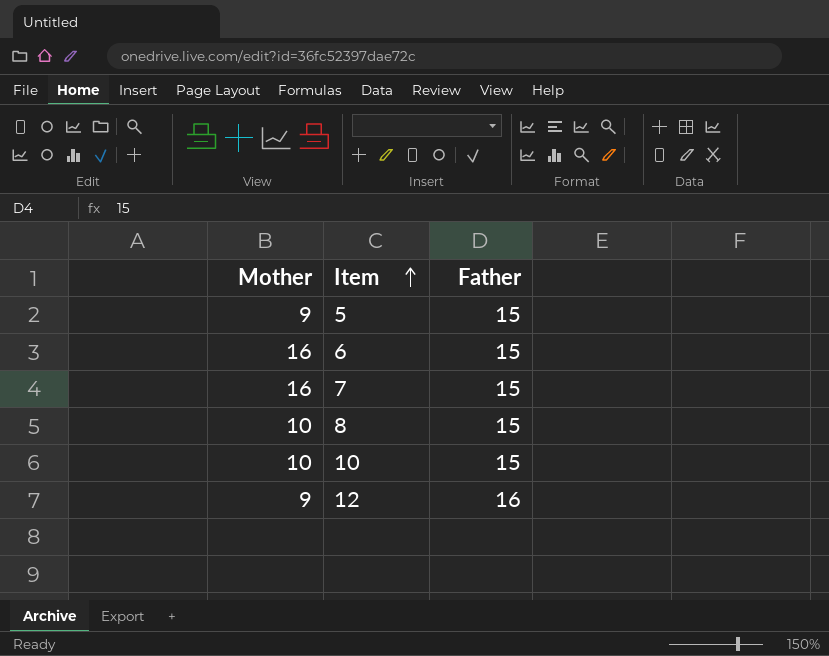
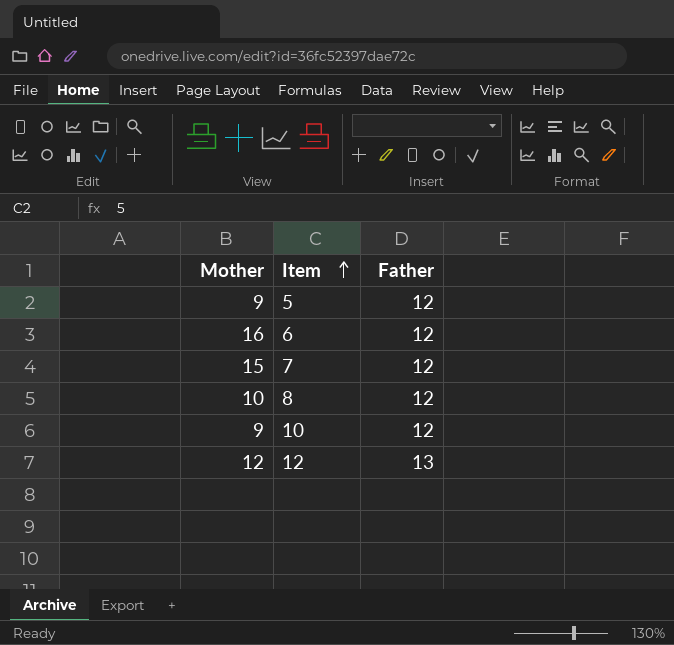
5 | Father: 15 -> 12
6 | Father: 15 -> 12
7 | Mother: 16 -> 15
7 | Father: 15 -> 12
8 | Father: 15 -> 12
10 | Mother: 10 -> 9
10 | Father: 15 -> 12
12 | Mother: 9 -> 12
12 | Father: 16 -> 13

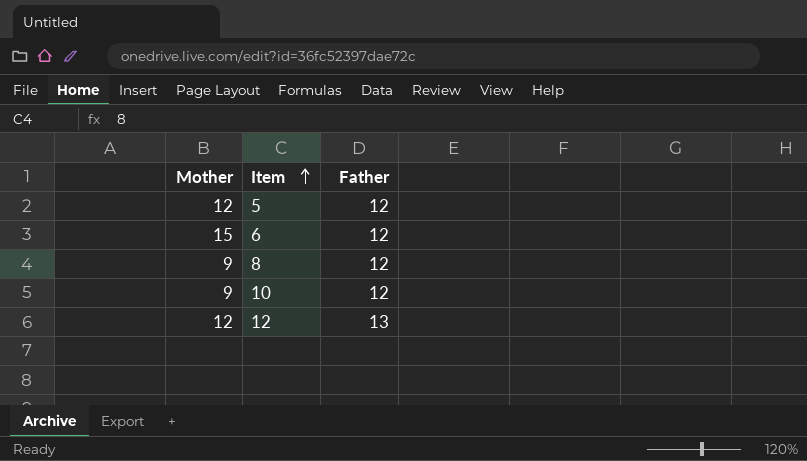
row 7: 15 | 12 -> none
5 | Mother: 9 -> 12
6 | Mother: 16 -> 15
8 | Mother: 10 -> 9

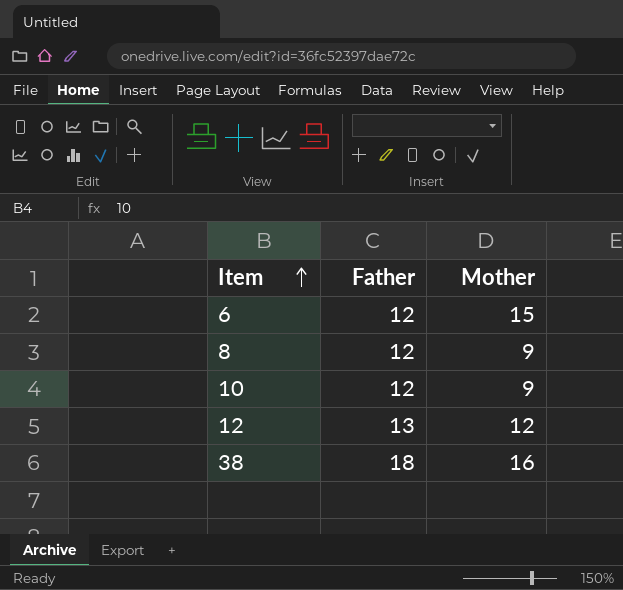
column Mother | position: 1 -> 3
row 5: 12 | 12 -> none
row 38: none -> 18 | 16

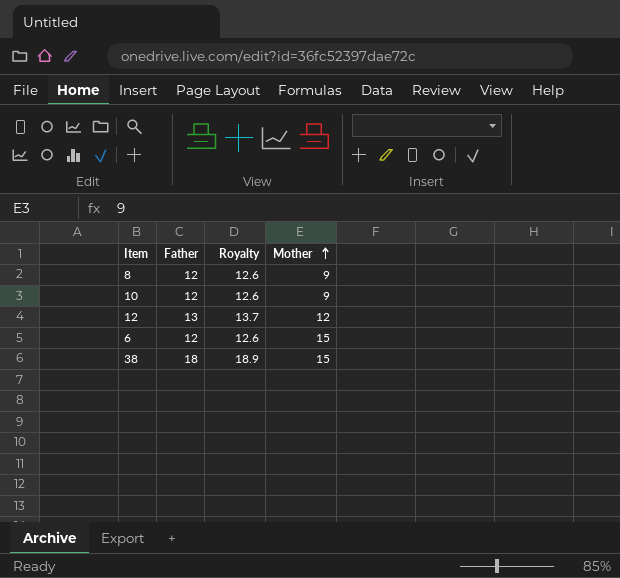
row order: Item ascending -> Mother ascending
column Royalty | formula: none -> [Father] * 1.05
38 | Mother: 16 -> 15

